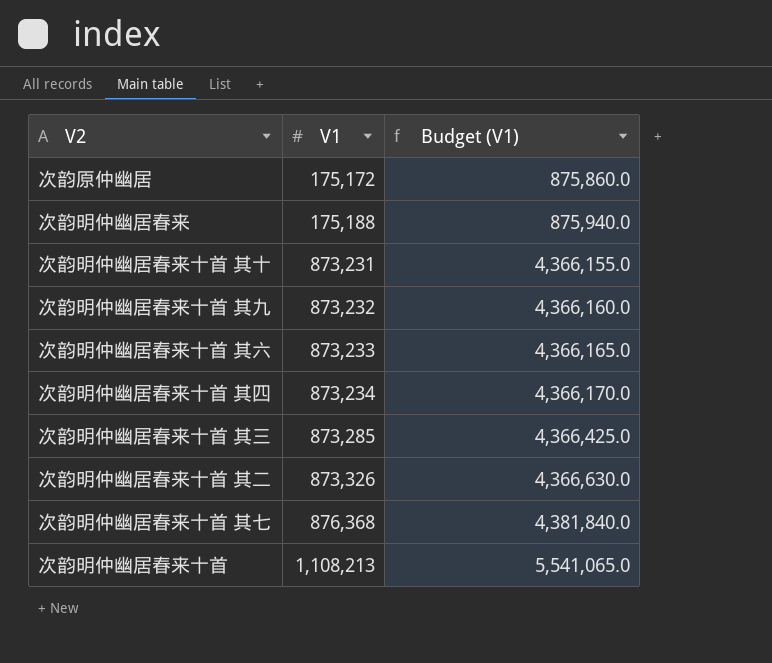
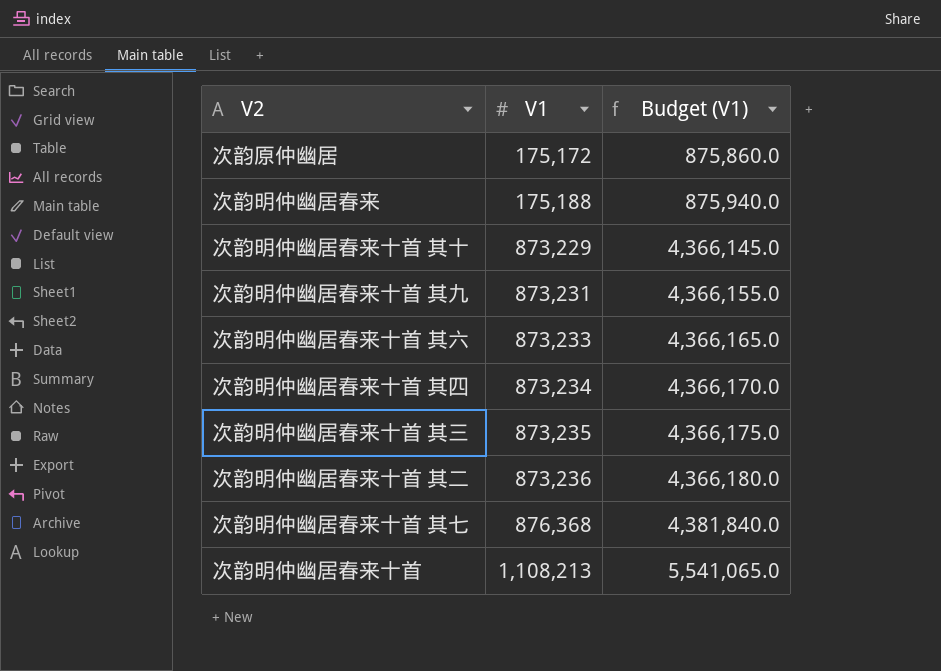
次韵明仲幽居春来十首 其十 | V1: 873,231 -> 873,229
次韵明仲幽居春来十首 其十 | Budget (V1): 4,366,155.0 -> 4,366,145.0
次韵明仲幽居春来十首 其九 | V1: 873,232 -> 873,231
次韵明仲幽居春来十首 其九 | Budget (V1): 4,366,160.0 -> 4,366,155.0
次韵明仲幽居春来十首 其三 | V1: 873,285 -> 873,235
次韵明仲幽居春来十首 其三 | Budget (V1): 4,366,425.0 -> 4,366,175.0
次韵明仲幽居春来十首 其二 | V1: 873,326 -> 873,236
次韵明仲幽居春来十首 其二 | Budget (V1): 4,366,630.0 -> 4,366,180.0

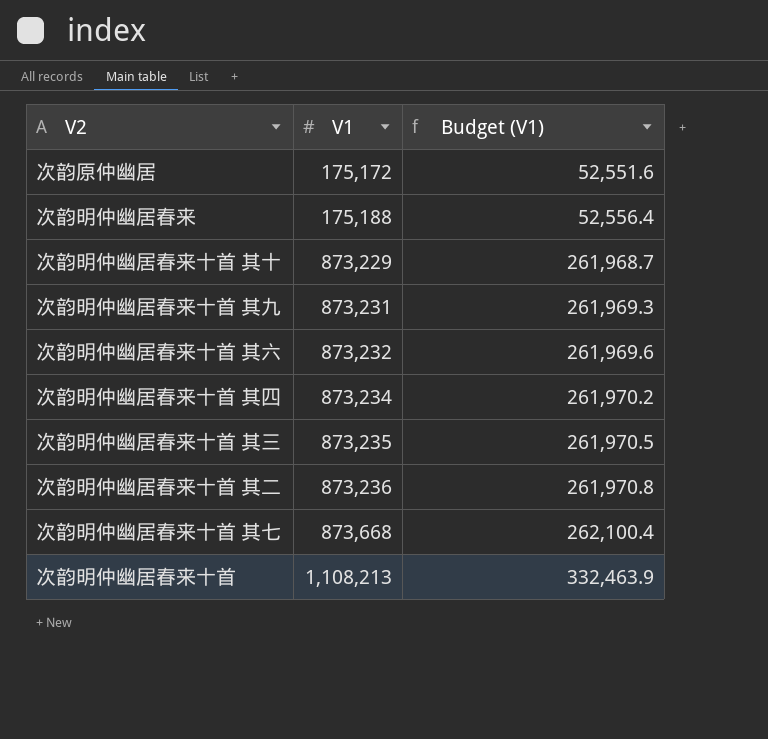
column Budget (V1) | formula: [V1] * 5 -> [V1] * 0.3
次韵明仲幽居春来十首 其六 | V1: 873,233 -> 873,232
次韵明仲幽居春来十首 其七 | V1: 876,368 -> 873,668

